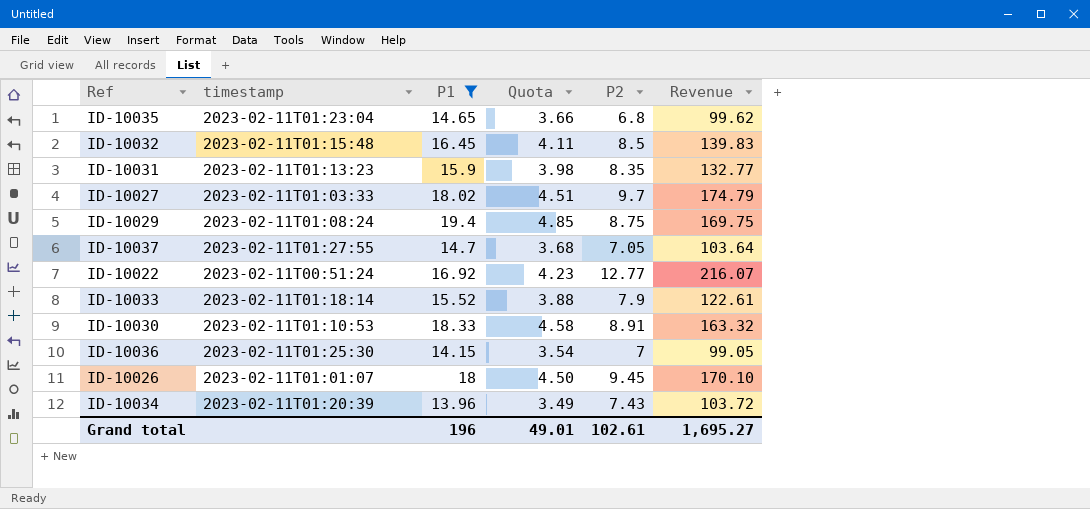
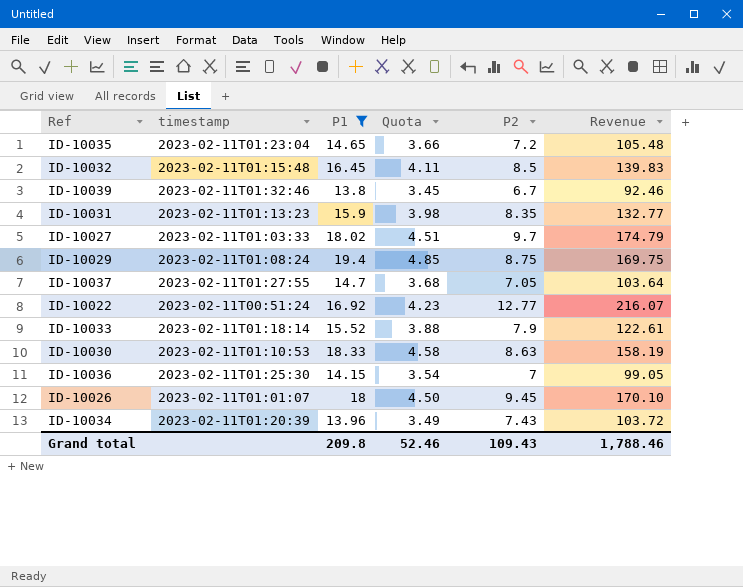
ID-10035 | P2: 6.8 -> 7.2
ID-10035 | Revenue: 99.62 -> 105.48
row ID-10039: none -> 2023-02-11T01:32:46 | 13.8 | 3.45 | 6.7 | 92.46
ID-10030 | P2: 8.91 -> 8.63
ID-10030 | Revenue: 163.32 -> 158.19
Grand total | P1: 196 -> 209.8
Grand total | Quota: 49.01 -> 52.46
Grand total | P2: 102.61 -> 109.43
Grand total | Revenue: 1,695.27 -> 1,788.46

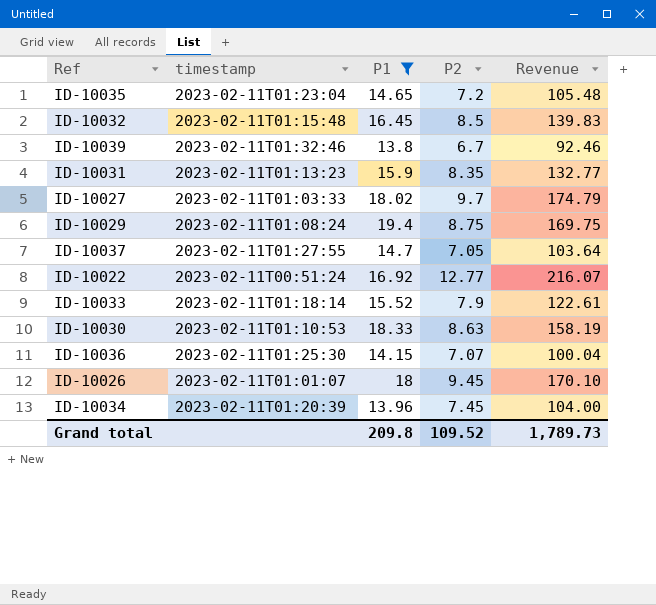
column Quota | formula: [P1] * 0.25 -> none
ID-10036 | P2: 7 -> 7.07
ID-10036 | Revenue: 99.05 -> 100.04
ID-10034 | P2: 7.43 -> 7.45
ID-10034 | Revenue: 103.72 -> 104.00
Grand total | P2: 109.43 -> 109.52
Grand total | Revenue: 1,788.46 -> 1,789.73

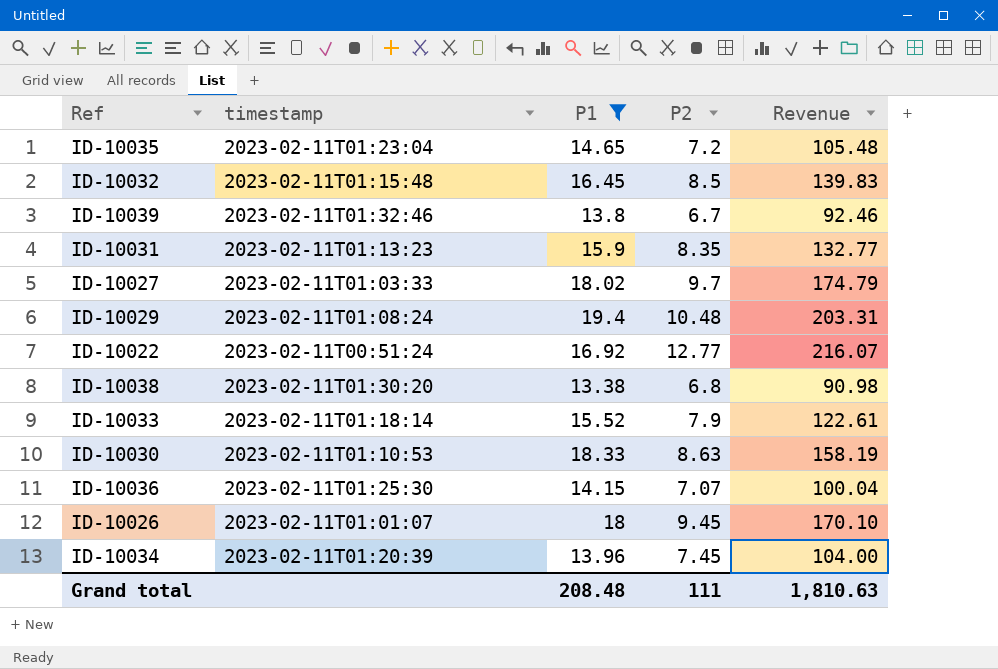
row ID-10037: 2023-02-11T01:27:55 | 14.7 | 7.05 | 103.64 -> none
ID-10029 | P2: 8.75 -> 10.48
ID-10029 | Revenue: 169.75 -> 203.31
row ID-10038: none -> 2023-02-11T01:30:20 | 13.38 | 6.8 | 90.98
Grand total | P1: 209.8 -> 208.48
Grand total | P2: 109.52 -> 111
Grand total | Revenue: 1,789.73 -> 1,810.63

